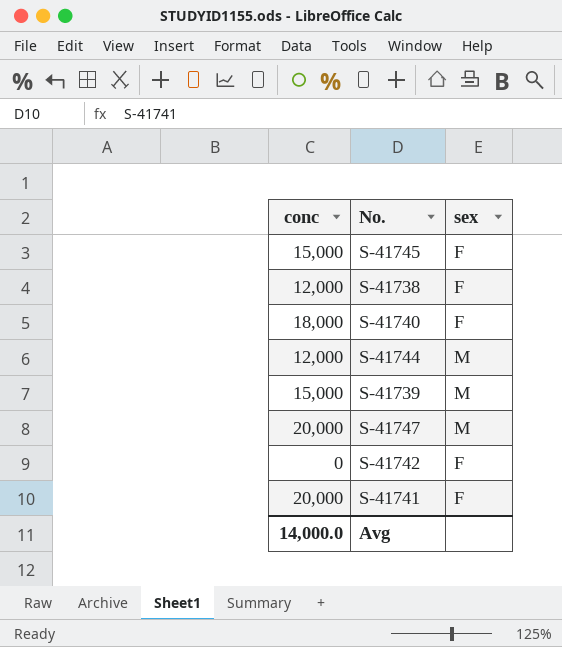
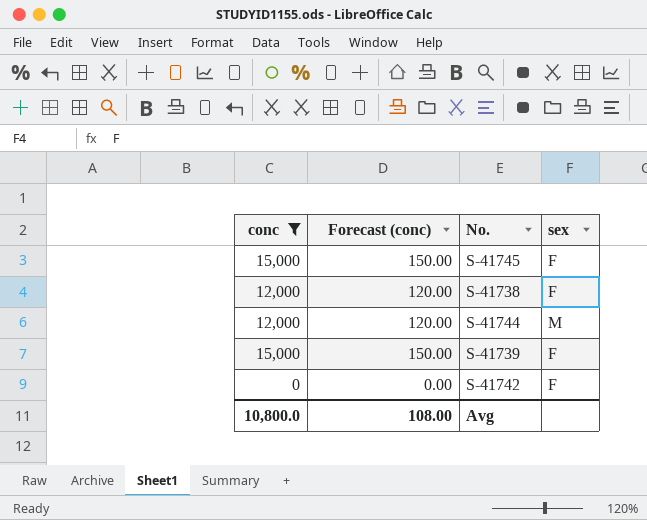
filter: none -> conc <= 15,000
column Forecast (conc) | formula: none -> [conc] * 0.01
S-41739 | sex: M -> F
Avg | conc: 14,000.0 -> 10,800.0

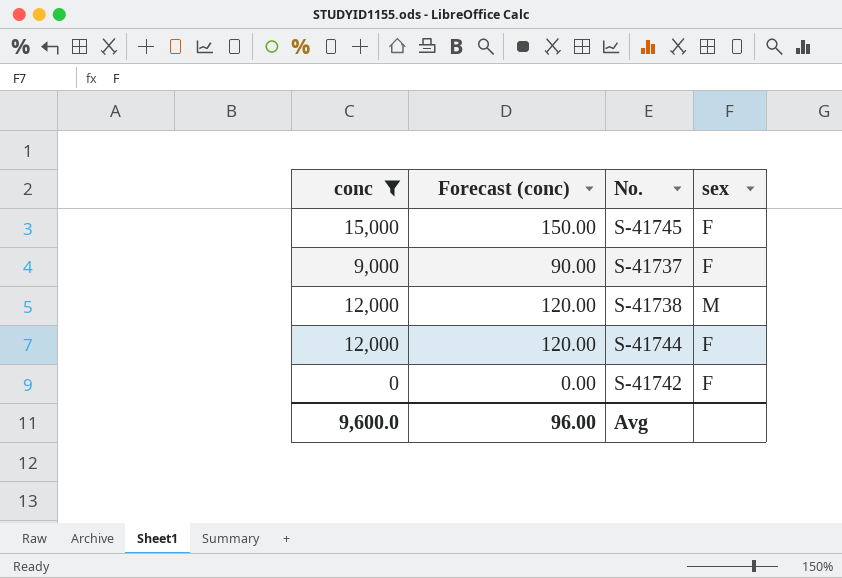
row S-41739: 15,000 | 150.00 | F -> none
row S-41737: none -> 9,000 | 90.00 | F
S-41738 | sex: F -> M
S-41744 | sex: M -> F
Avg | conc: 10,800.0 -> 9,600.0
Avg | Forecast (conc): 108.00 -> 96.00

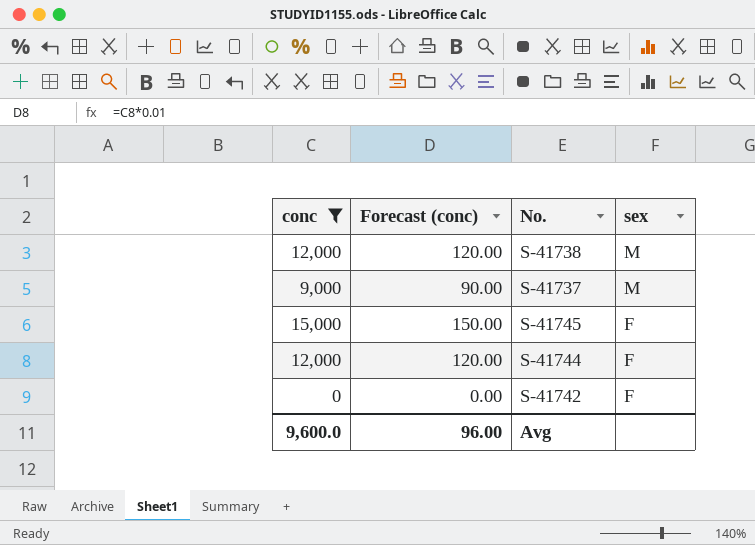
row order: none -> sex descending
S-41737 | sex: F -> M

